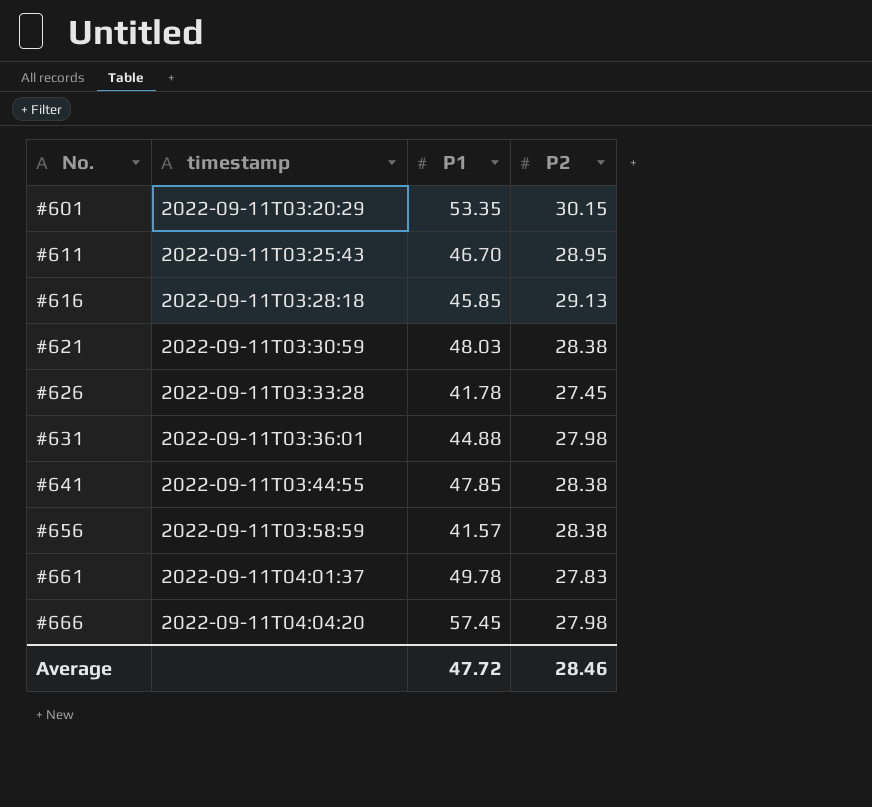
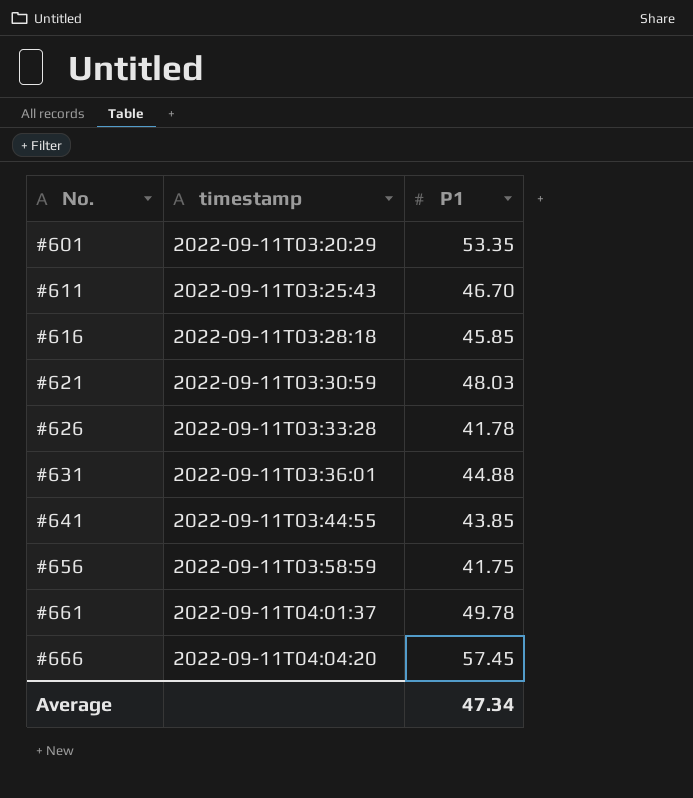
column P2 | position: 4 -> none
#641 | P1: 47.85 -> 43.85
#656 | P1: 41.57 -> 41.75
Average | P1: 47.72 -> 47.34

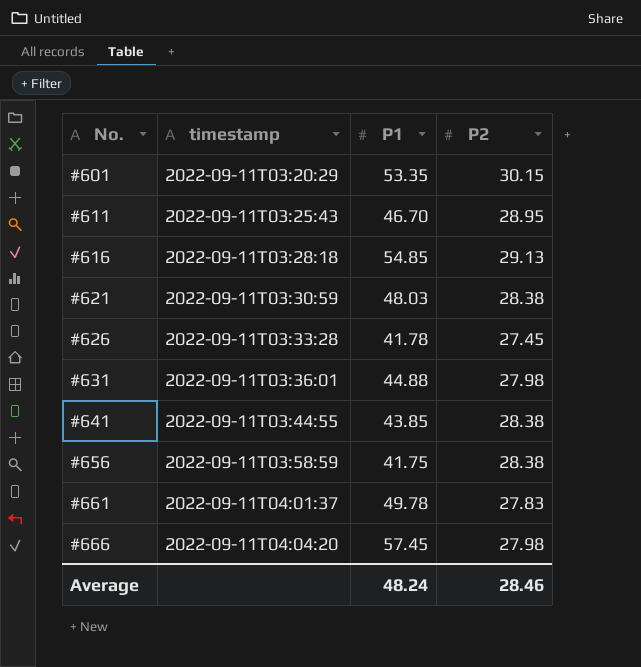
column P2 | position: none -> 4
#616 | P1: 45.85 -> 54.85
Average | P1: 47.34 -> 48.24

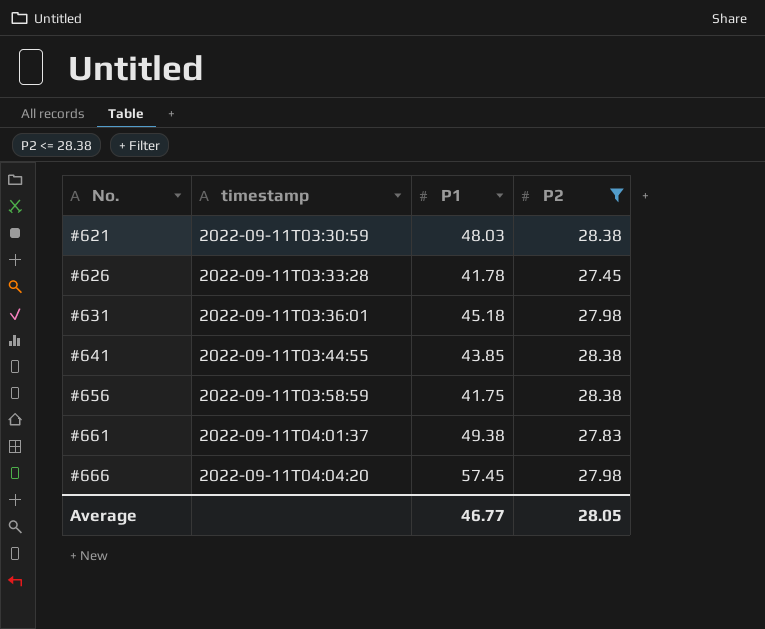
filter: none -> P2 <= 28.38
#631 | P1: 44.88 -> 45.18
#661 | P1: 49.78 -> 49.38
Average | P1: 48.24 -> 46.77
Average | P2: 28.46 -> 28.05

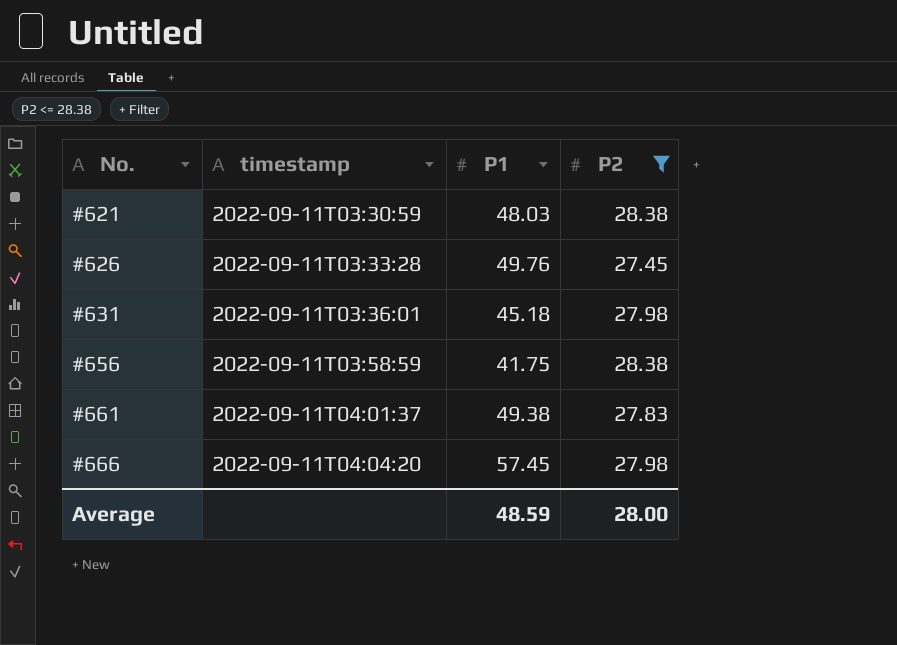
row #641: 2022-09-11T03:44:55 | 43.85 | 28.38 -> none
#626 | P1: 41.78 -> 49.76
Average | P1: 46.77 -> 48.59
Average | P2: 28.05 -> 28.00

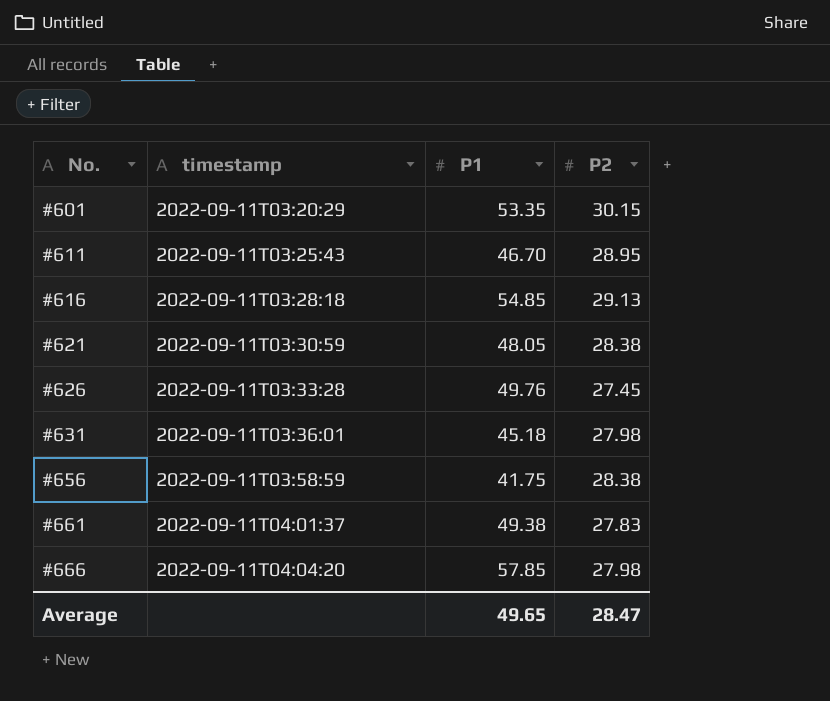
filter: P2 <= 28.38 -> none
#621 | P1: 48.03 -> 48.05
#666 | P1: 57.45 -> 57.85
Average | P1: 48.59 -> 49.65
Average | P2: 28.00 -> 28.47

